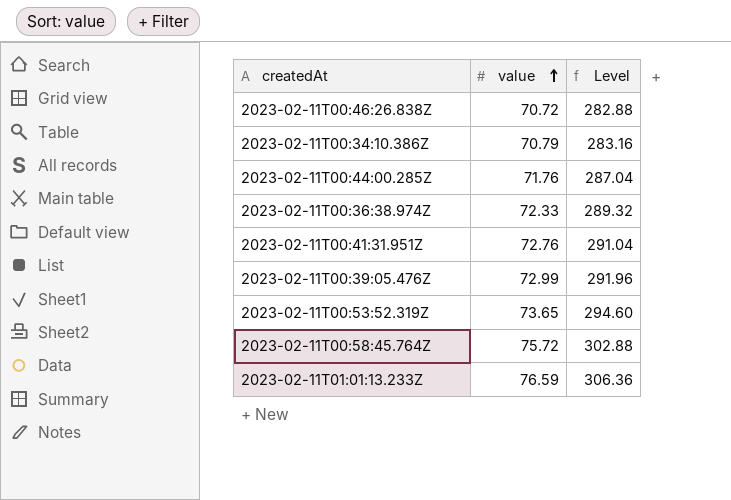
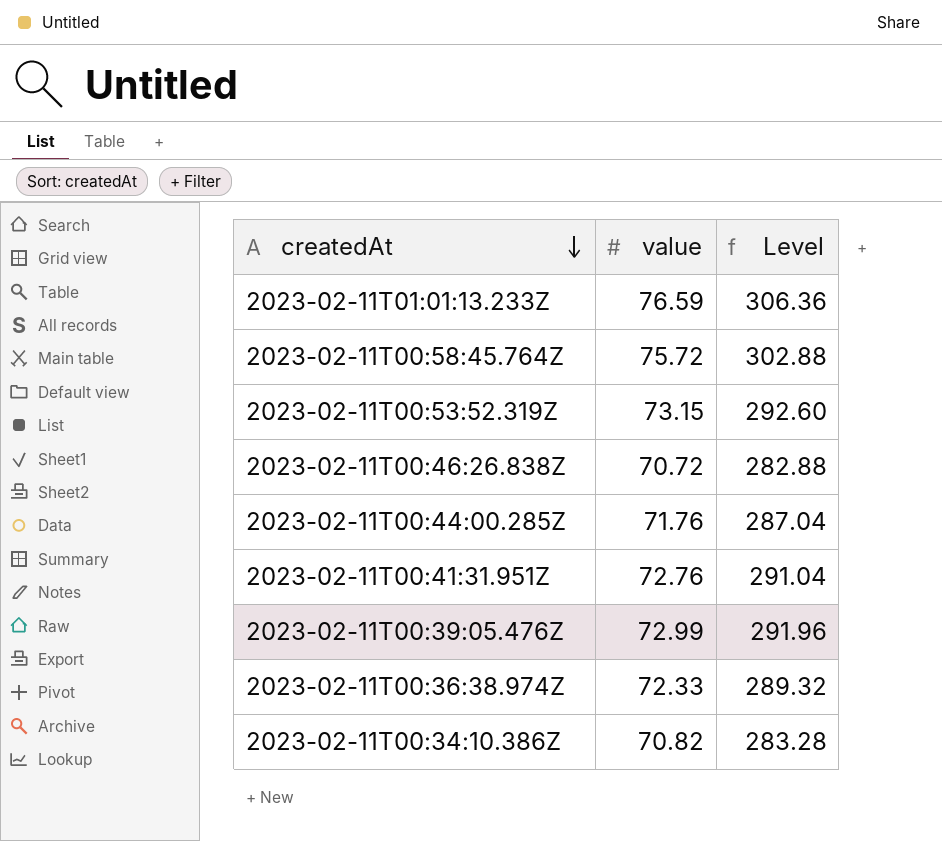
row order: value ascending -> createdAt descending
2023-02-11T00:53:52.319Z | value: 73.65 -> 73.15
2023-02-11T00:53:52.319Z | Level: 294.60 -> 292.60
2023-02-11T00:34:10.386Z | value: 70.79 -> 70.82
2023-02-11T00:34:10.386Z | Level: 283.16 -> 283.28

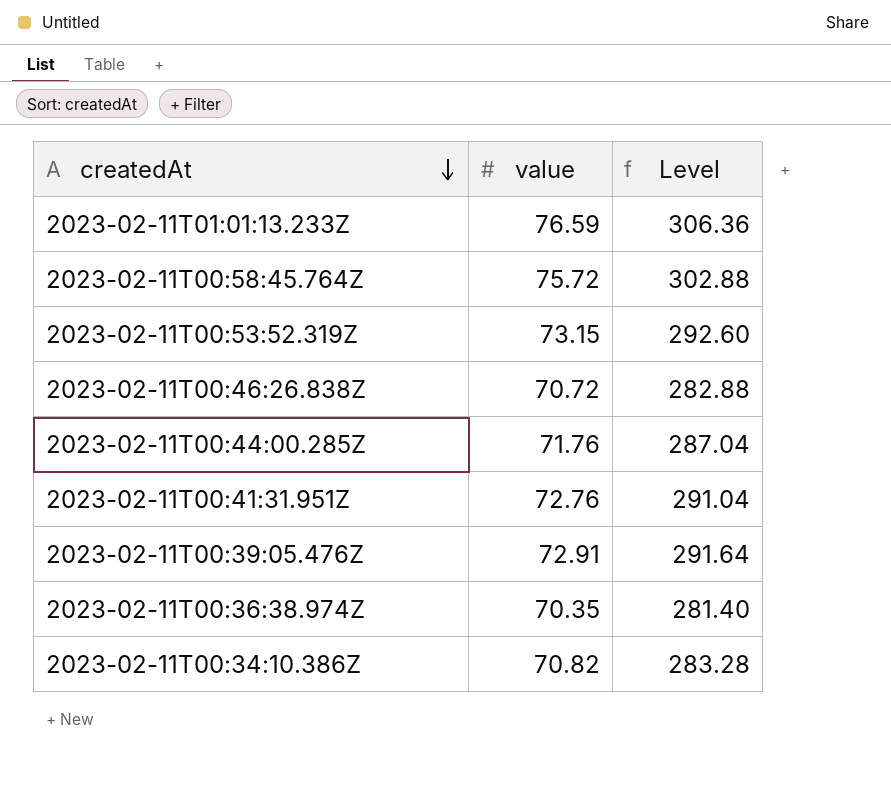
2023-02-11T00:39:05.476Z | value: 72.99 -> 72.91
2023-02-11T00:39:05.476Z | Level: 291.96 -> 291.64
2023-02-11T00:36:38.974Z | value: 72.33 -> 70.35
2023-02-11T00:36:38.974Z | Level: 289.32 -> 281.40

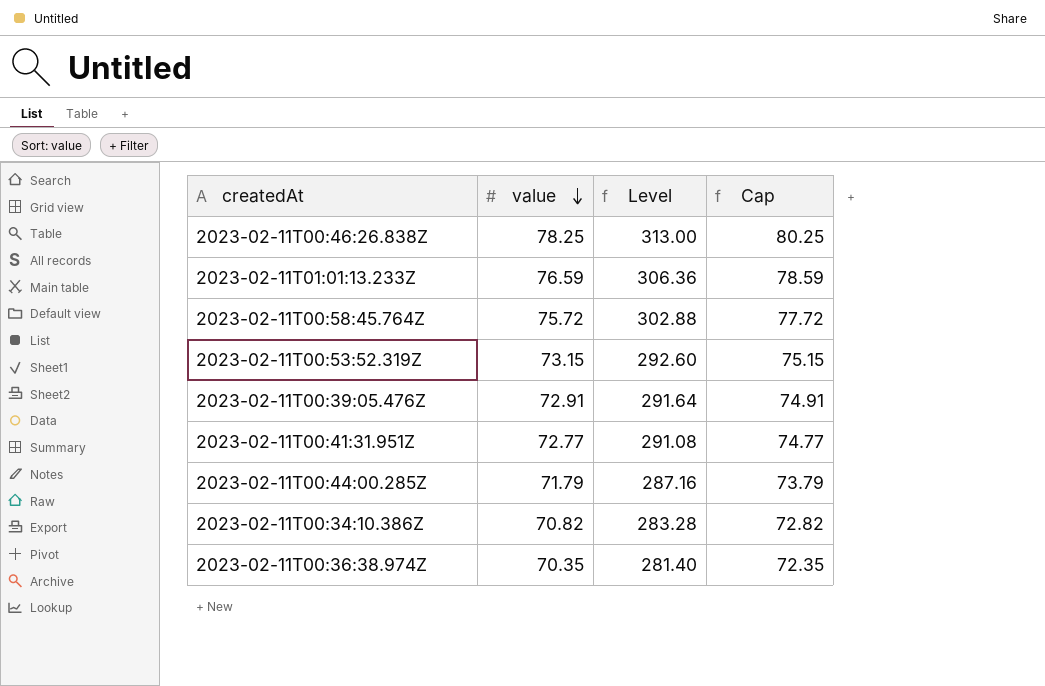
row order: createdAt descending -> value descending
column Cap | formula: none -> [value] + 2
2023-02-11T00:46:26.838Z | value: 70.72 -> 78.25
2023-02-11T00:46:26.838Z | Level: 282.88 -> 313.00
2023-02-11T00:41:31.951Z | value: 72.76 -> 72.77
2023-02-11T00:41:31.951Z | Level: 291.04 -> 291.08
2023-02-11T00:44:00.285Z | value: 71.76 -> 71.79
2023-02-11T00:44:00.285Z | Level: 287.04 -> 287.16

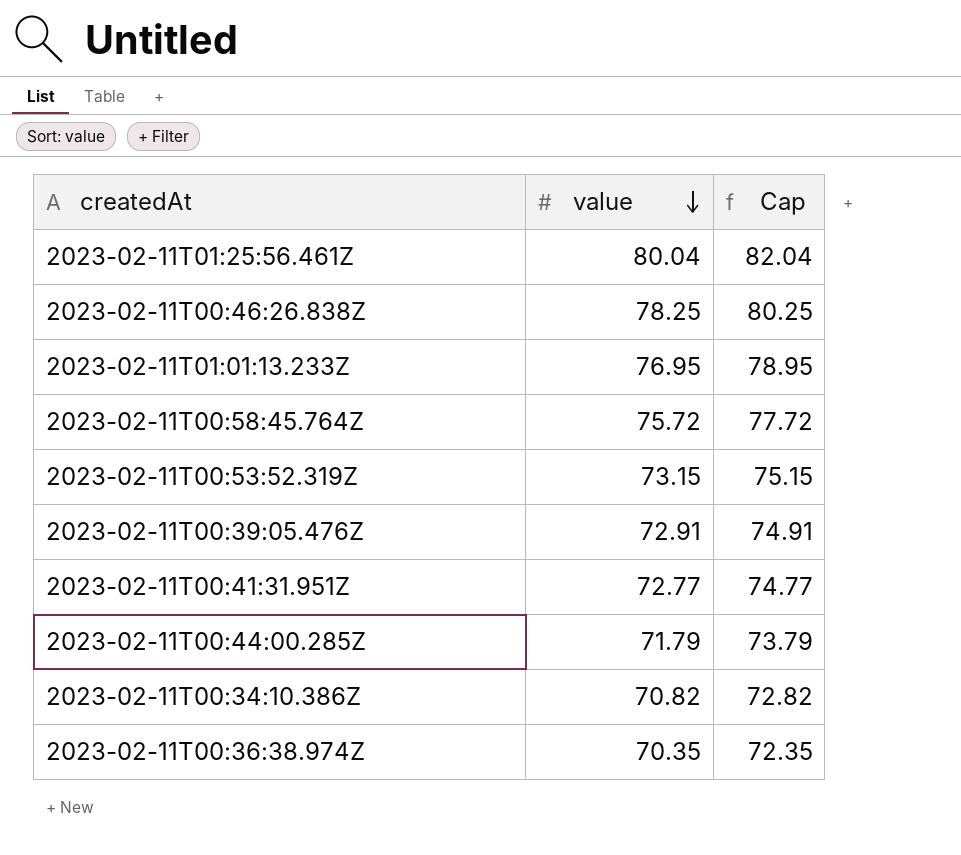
column Level | formula: [value] * 4 -> none
row 2023-02-11T01:25:56.461Z: none -> 80.04 | 82.04
2023-02-11T01:01:13.233Z | value: 76.59 -> 76.95
2023-02-11T01:01:13.233Z | Cap: 78.59 -> 78.95

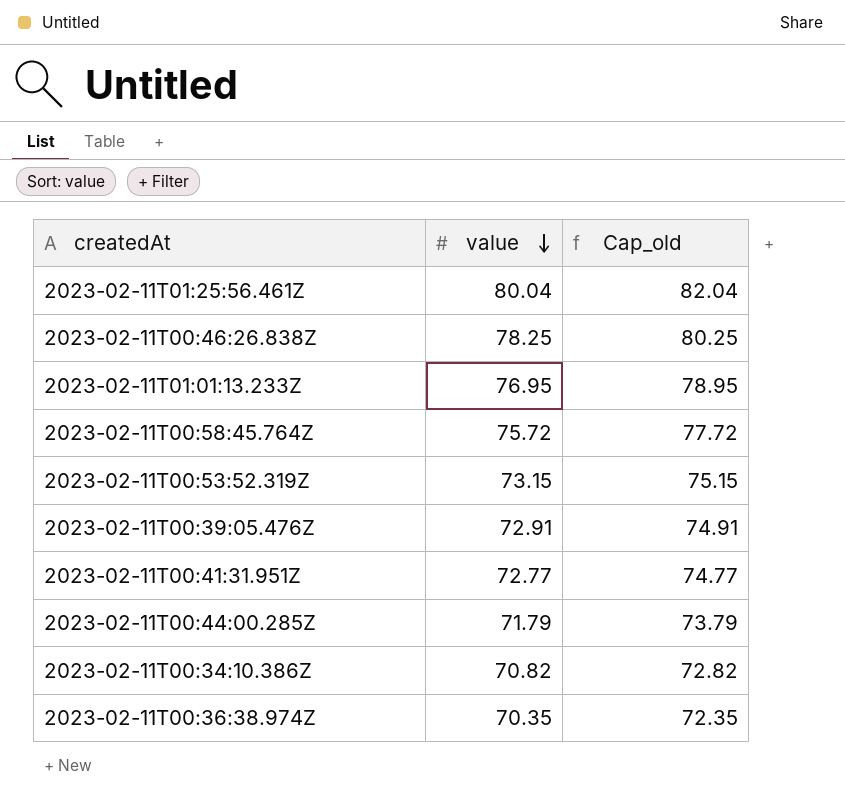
column name: Cap -> Cap_old

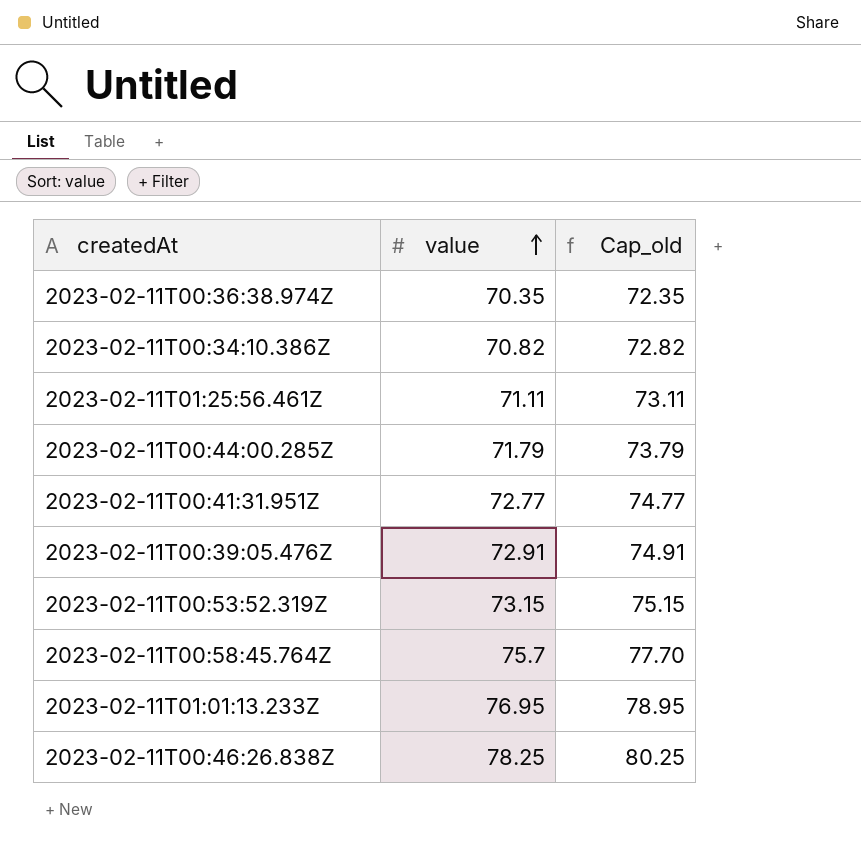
row order: value descending -> value ascending
2023-02-11T01:25:56.461Z | value: 80.04 -> 71.11
2023-02-11T01:25:56.461Z | Cap_old: 82.04 -> 73.11
2023-02-11T00:58:45.764Z | value: 75.72 -> 75.7
2023-02-11T00:58:45.764Z | Cap_old: 77.72 -> 77.70

